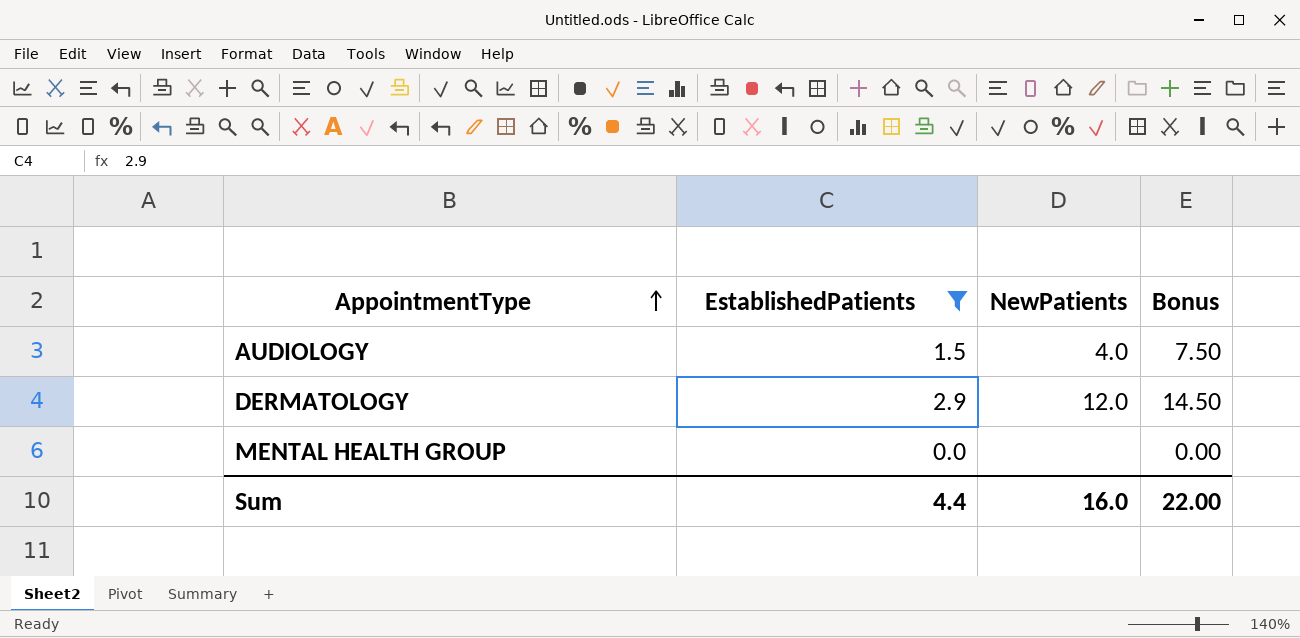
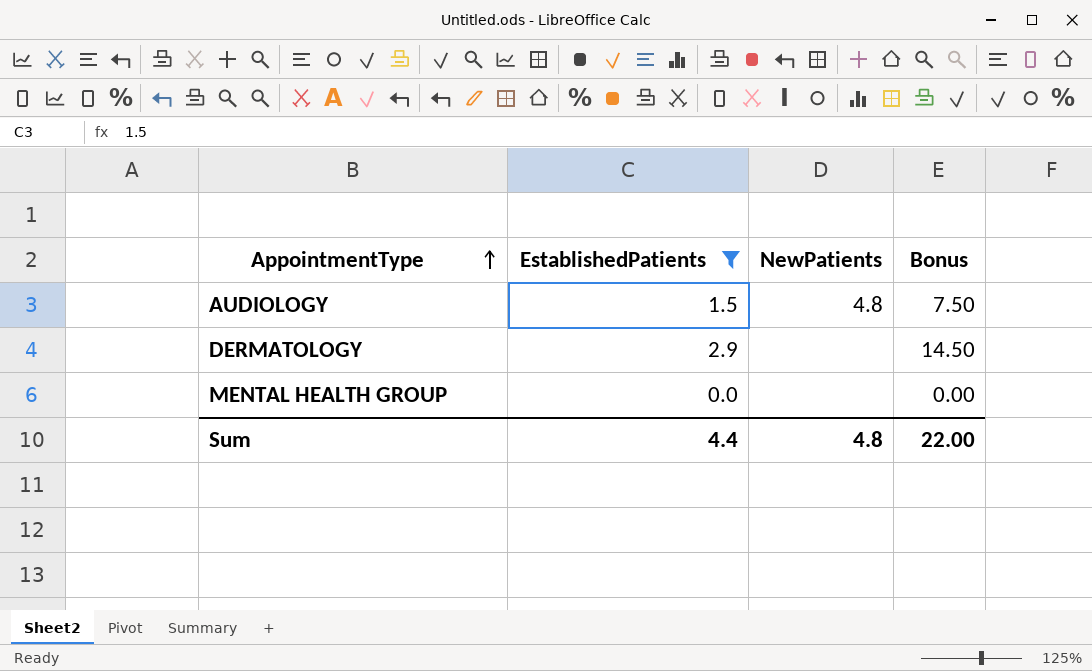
AUDIOLOGY | NewPatients: 4.0 -> 4.8
DERMATOLOGY | NewPatients: 12.0 -> none
Sum | NewPatients: 16.0 -> 4.8

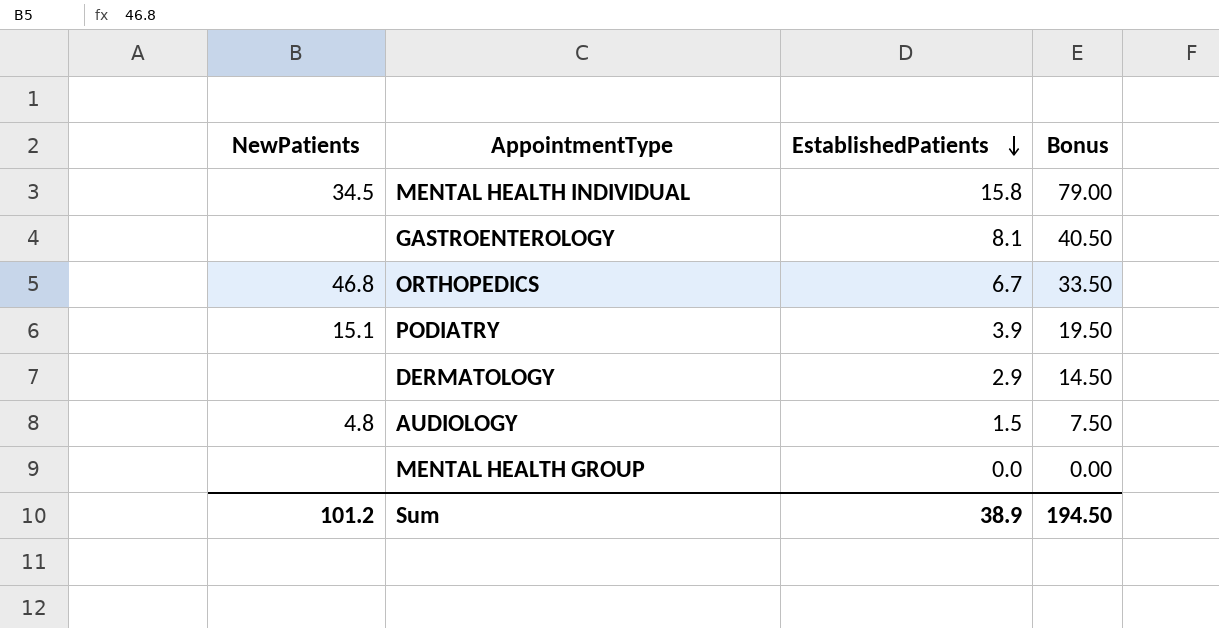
filter: EstablishedPatients <= 2.9 -> none
row order: AppointmentType ascending -> EstablishedPatients descending
column NewPatients | position: 3 -> 1
Sum | NewPatients: 4.8 -> 101.2
Sum | EstablishedPatients: 4.4 -> 38.9
Sum | Bonus: 22.00 -> 194.50

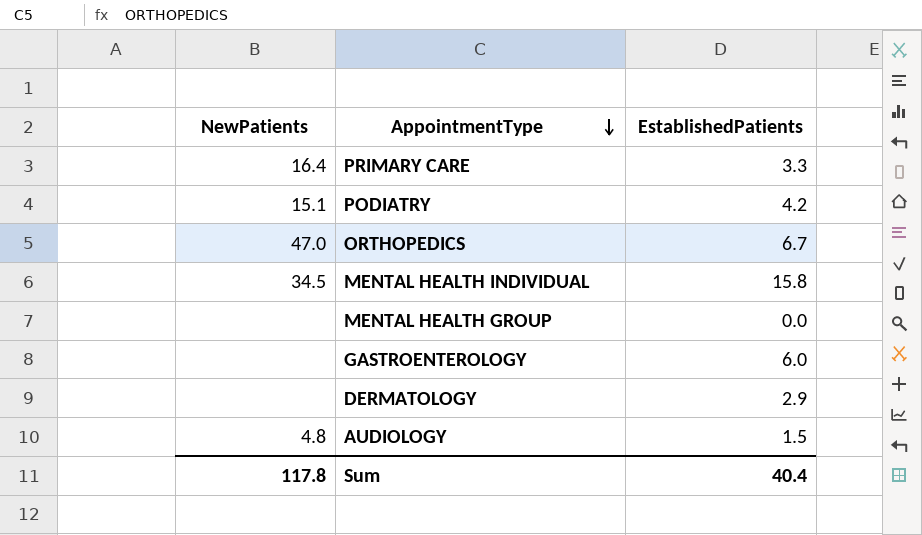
row order: EstablishedPatients descending -> AppointmentType descending
column Bonus | formula: [EstablishedPatients] * 5 -> none
row PRIMARY CARE: none -> 16.4 | 3.3
PODIATRY | EstablishedPatients: 3.9 -> 4.2
ORTHOPEDICS | NewPatients: 46.8 -> 47.0
GASTROENTEROLOGY | EstablishedPatients: 8.1 -> 6.0
Sum | NewPatients: 101.2 -> 117.8
Sum | EstablishedPatients: 38.9 -> 40.4

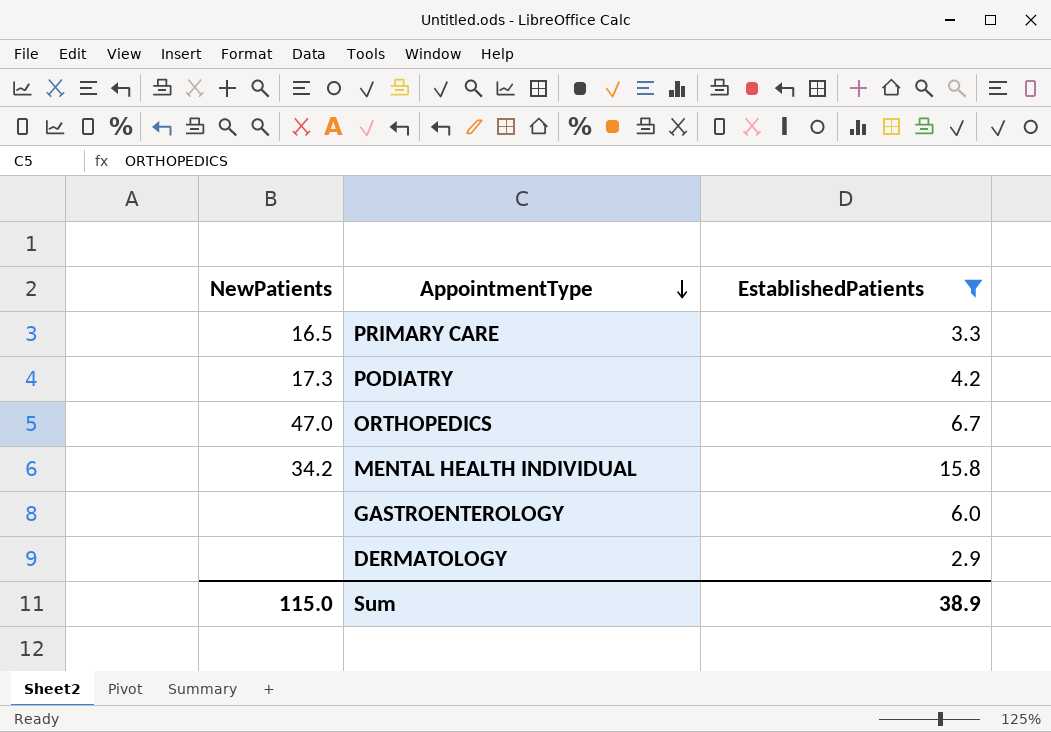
filter: none -> EstablishedPatients >= 2.9
PRIMARY CARE | NewPatients: 16.4 -> 16.5
PODIATRY | NewPatients: 15.1 -> 17.3
MENTAL HEALTH INDIVIDUAL | NewPatients: 34.5 -> 34.2
Sum | NewPatients: 117.8 -> 115.0
Sum | EstablishedPatients: 40.4 -> 38.9

